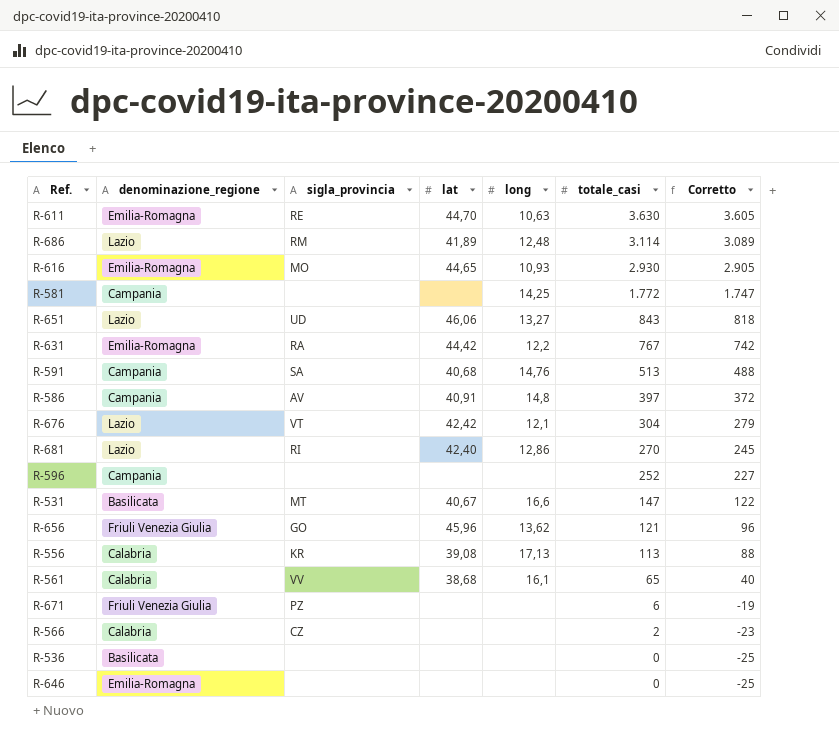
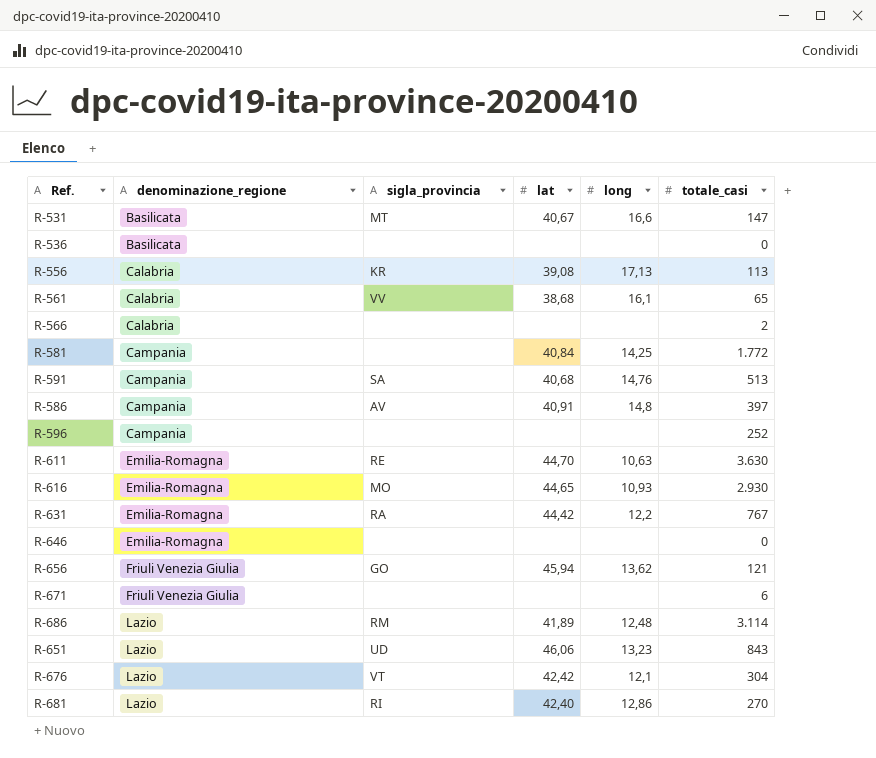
row order: totale_casi descending -> denominazione_regione ascending
column Corretto | formula: [totale_casi] - 25 -> none
R-566 | sigla_provincia: CZ -> none
R-581 | lat: none -> 40,84
R-656 | lat: 45,96 -> 45,94
R-671 | sigla_provincia: PZ -> none
R-651 | long: 13,27 -> 13,23

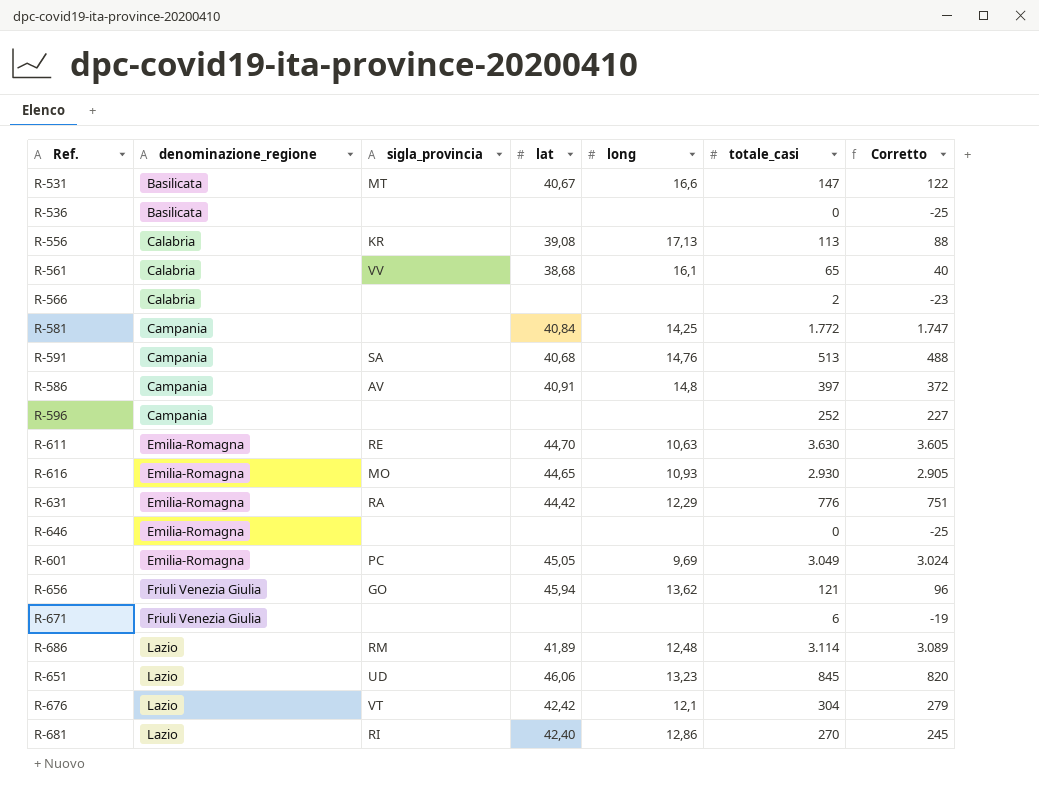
column Corretto | formula: none -> [totale_casi] - 25
R-631 | long: 12,2 -> 12,29
R-631 | totale_casi: 767 -> 776
row R-601: none -> Emilia-Romagna | PC | 45,05 | 9,69 | 3.049 | 3.024
R-651 | totale_casi: 843 -> 845

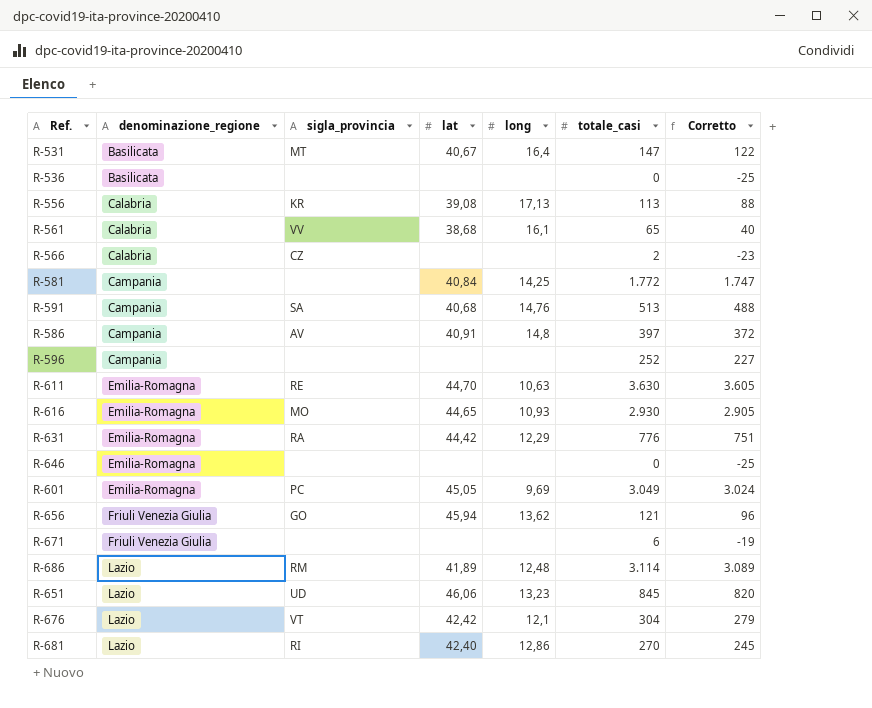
R-531 | long: 16,6 -> 16,4
R-566 | sigla_provincia: none -> CZ

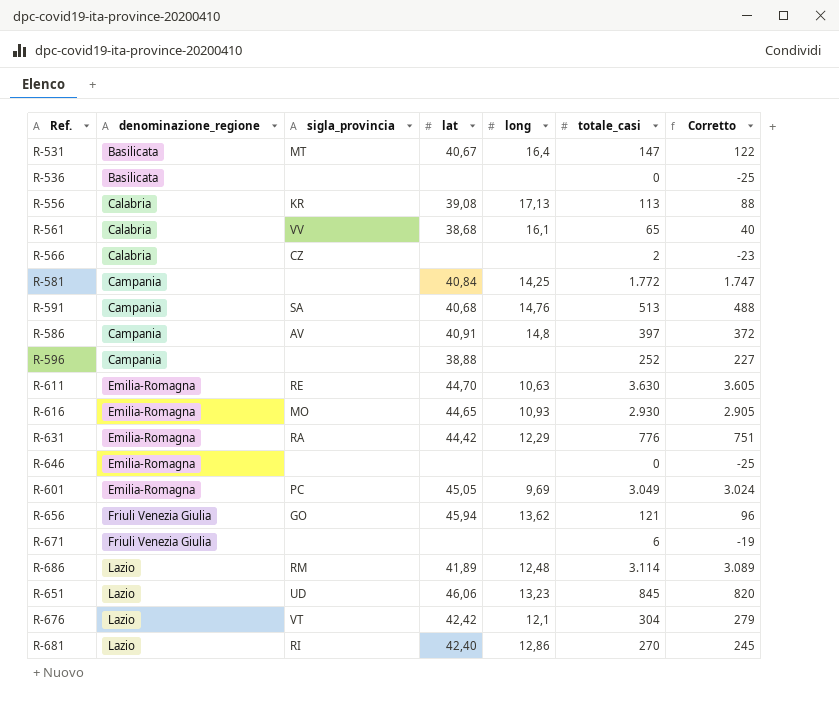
R-596 | lat: none -> 38,88

